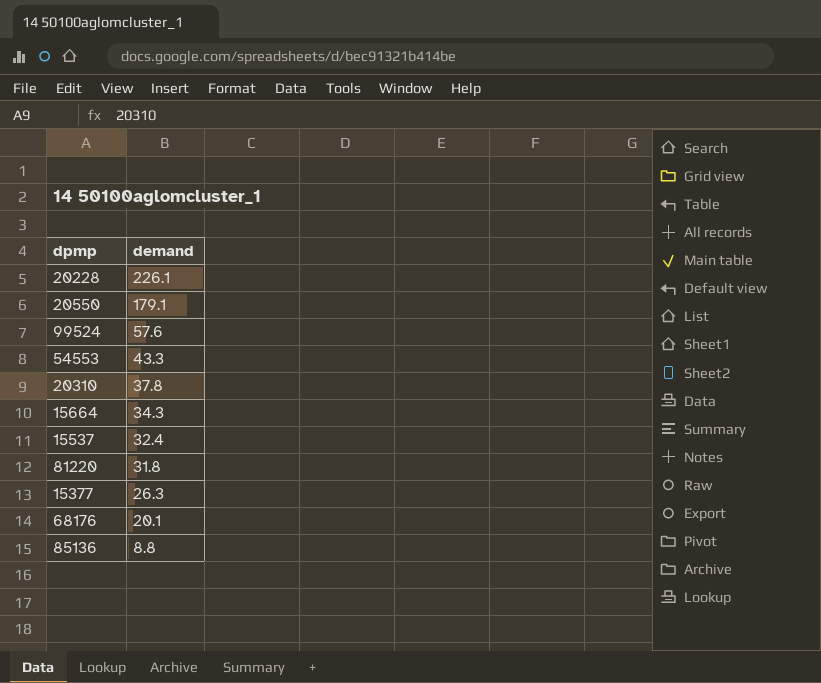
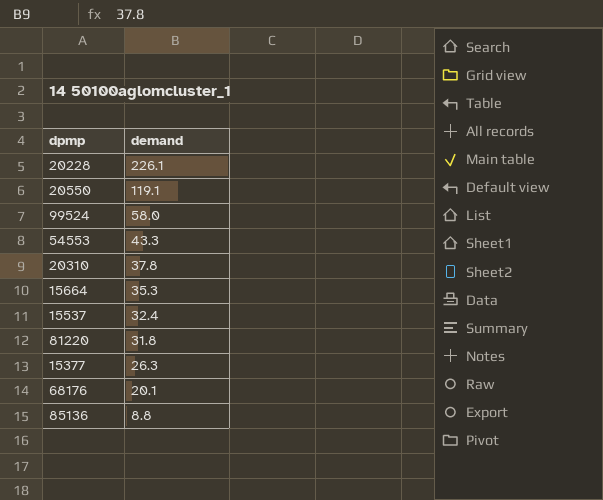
20550 | demand: 179.1 -> 119.1
99524 | demand: 57.6 -> 58.0
15664 | demand: 34.3 -> 35.3

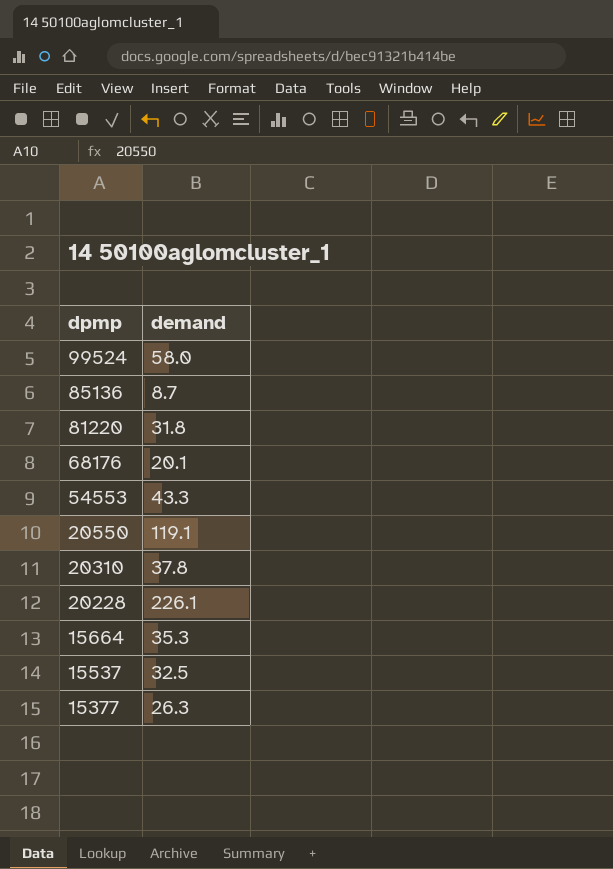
row order: demand descending -> dpmp descending
85136 | demand: 8.8 -> 8.7
15537 | demand: 32.4 -> 32.5

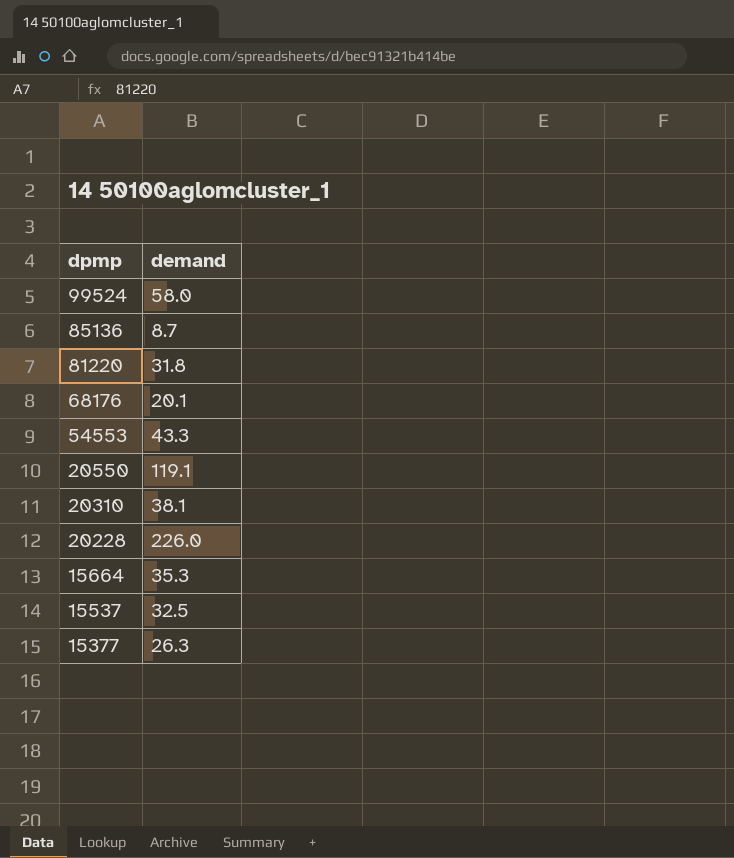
20310 | demand: 37.8 -> 38.1
20228 | demand: 226.1 -> 226.0

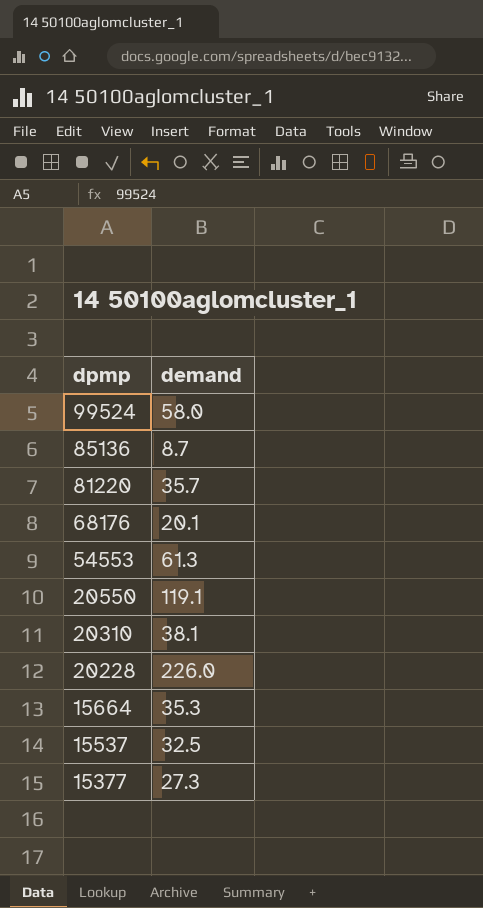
81220 | demand: 31.8 -> 35.7
54553 | demand: 43.3 -> 61.3
15377 | demand: 26.3 -> 27.3

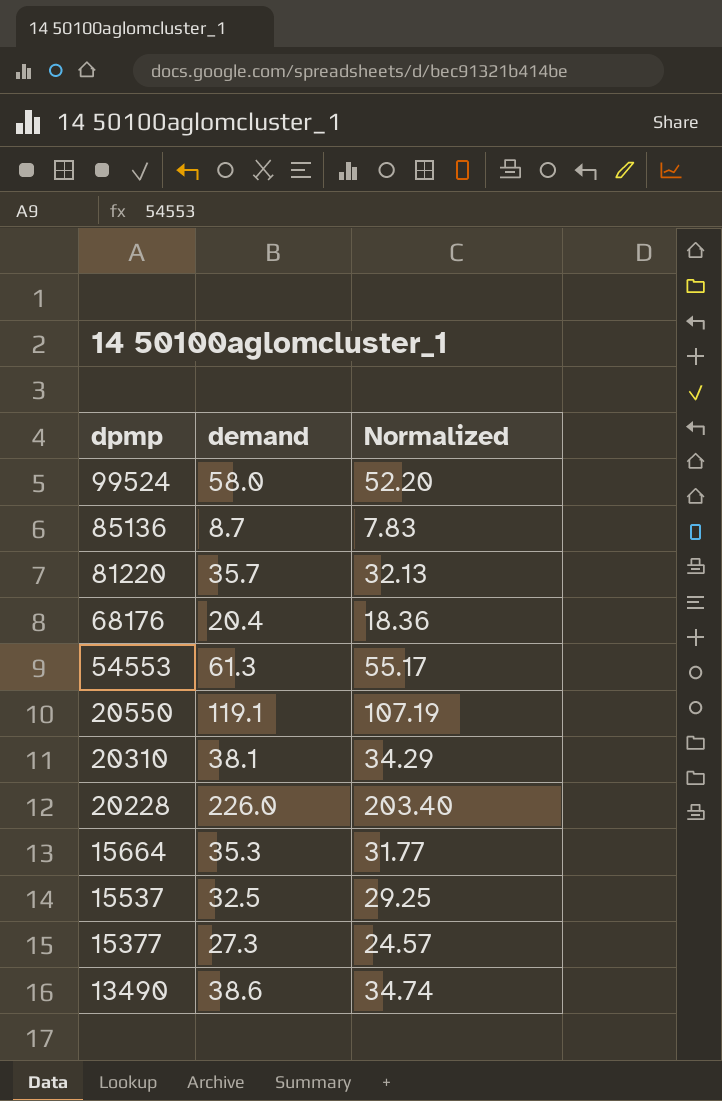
column Normalized | formula: none -> [demand] * 0.9
68176 | demand: 20.1 -> 20.4
row 13490: none -> 38.6 | 34.74

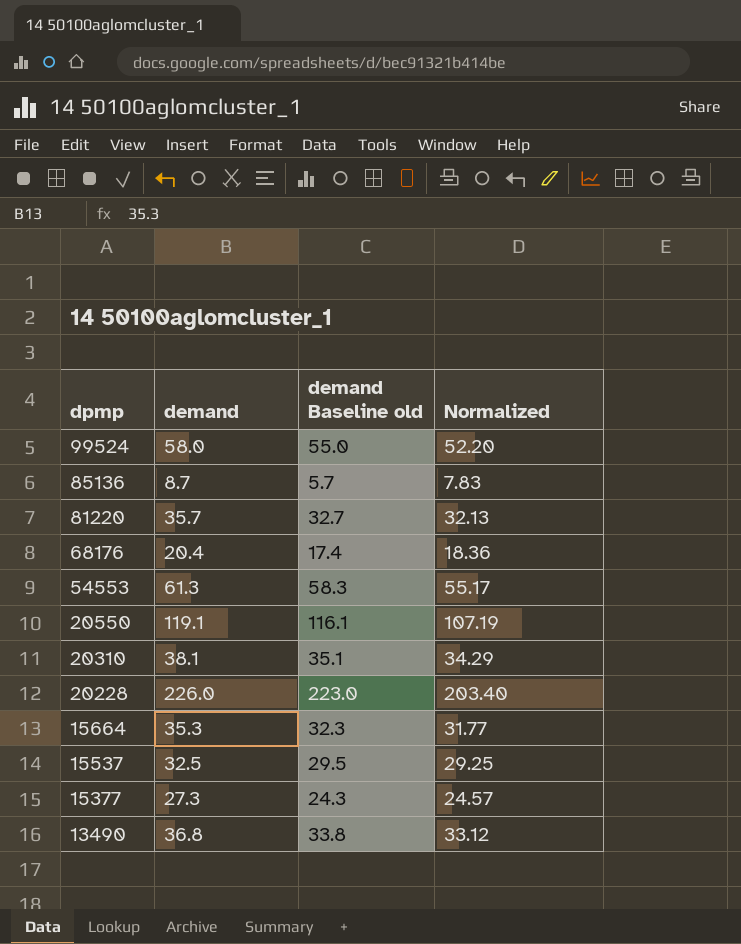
column demand Baseline old | formula: none -> [demand] - 3
13490 | demand: 38.6 -> 36.8
13490 | Normalized: 34.74 -> 33.12

